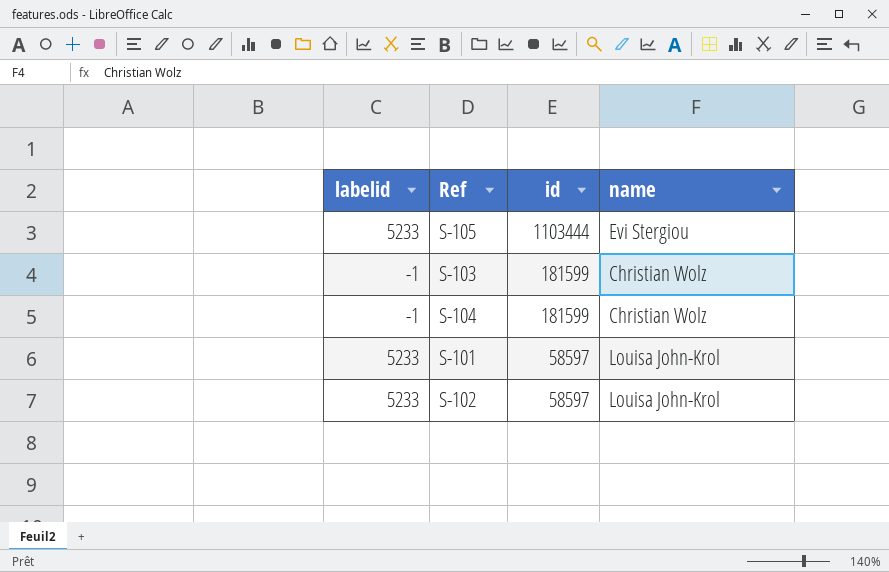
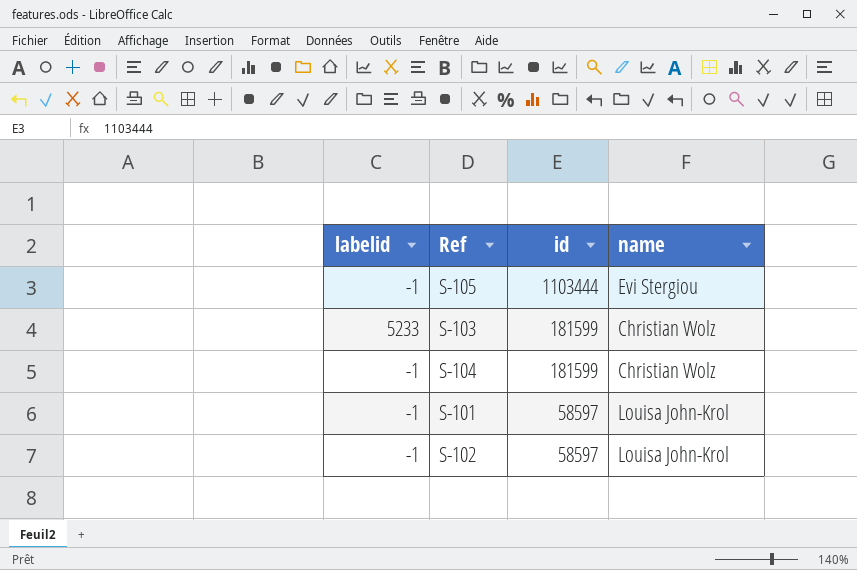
S-105 | labelid: 5233 -> -1
S-103 | labelid: -1 -> 5233
S-101 | labelid: 5233 -> -1
S-102 | labelid: 5233 -> -1

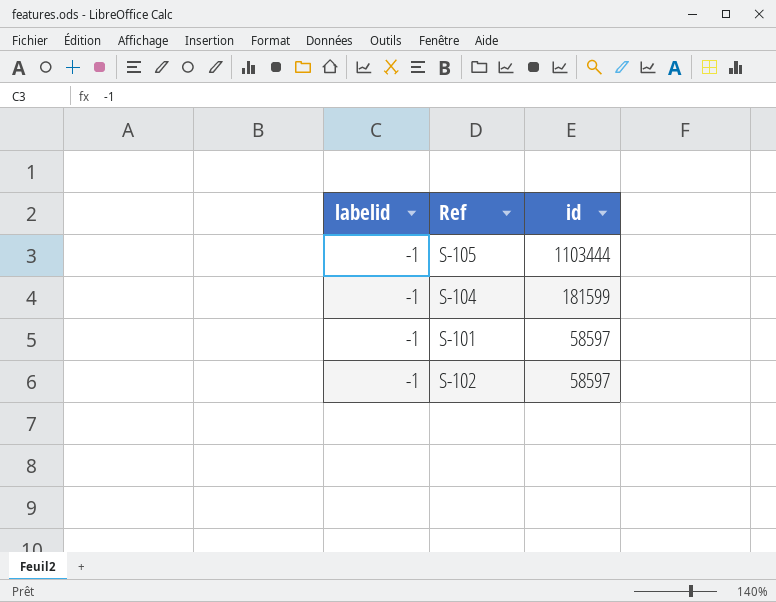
column name | position: 4 -> none
row S-103: 5233 | 181599 | Christian Wolz -> none

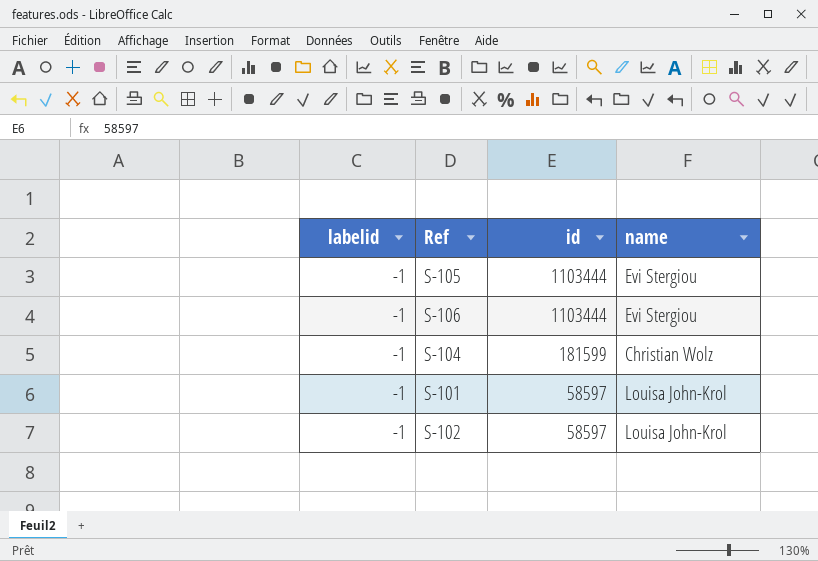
column name | position: none -> 4
row S-106: none -> -1 | 1103444 | Evi Stergiou

